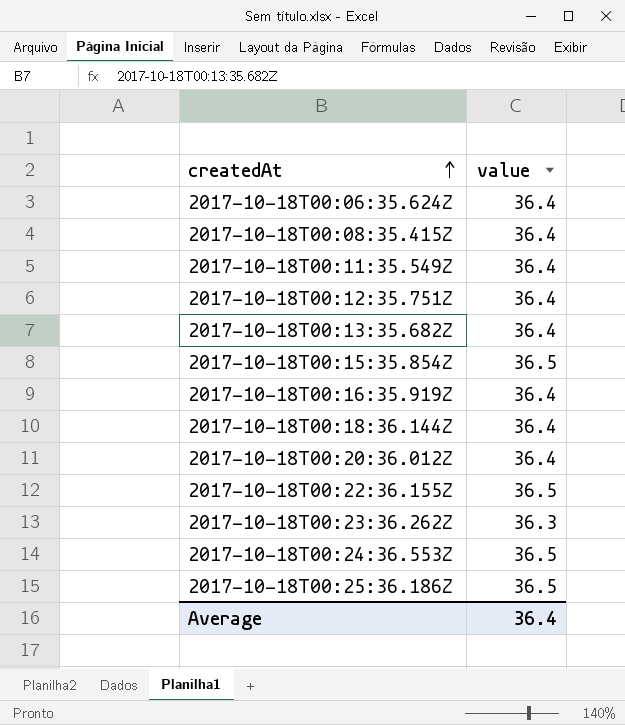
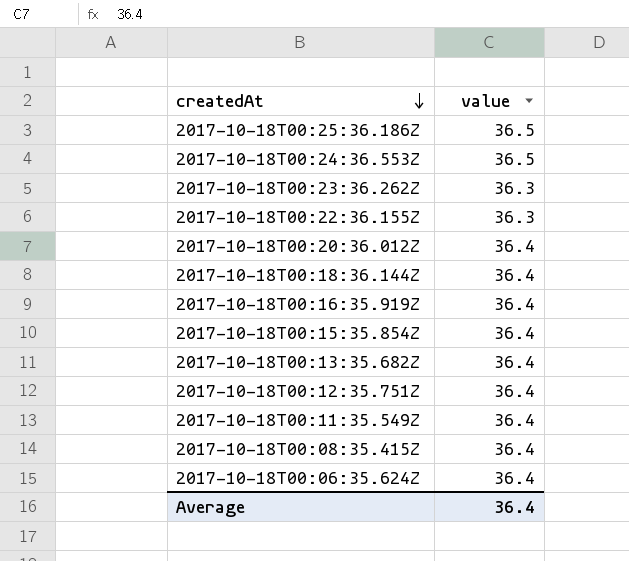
row order: createdAt ascending -> createdAt descending
2017-10-18T00:22:36.155Z | value: 36.5 -> 36.3
2017-10-18T00:15:35.854Z | value: 36.5 -> 36.4

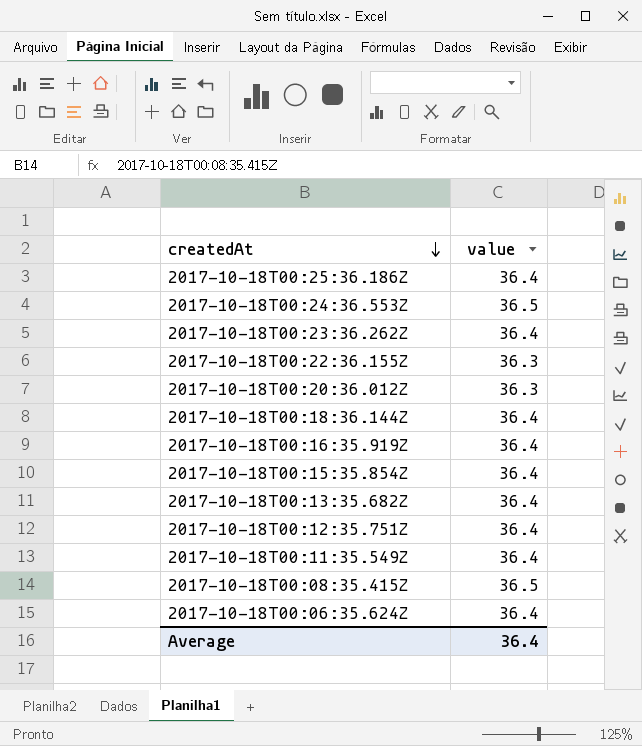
2017-10-18T00:25:36.186Z | value: 36.5 -> 36.4
2017-10-18T00:23:36.262Z | value: 36.3 -> 36.4
2017-10-18T00:20:36.012Z | value: 36.4 -> 36.3
2017-10-18T00:08:35.415Z | value: 36.4 -> 36.5

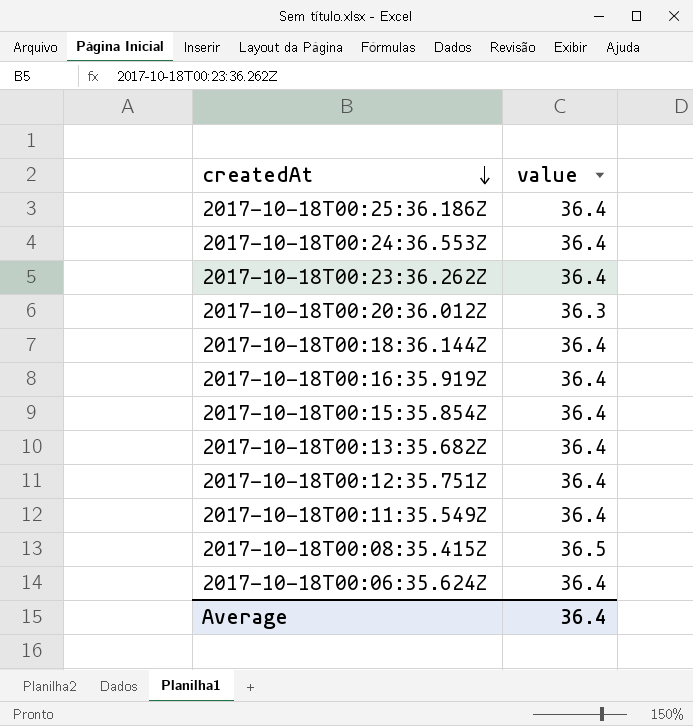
row 2017-10-18T00:22:36.155Z: 36.3 -> none
2017-10-18T00:24:36.553Z | value: 36.5 -> 36.4

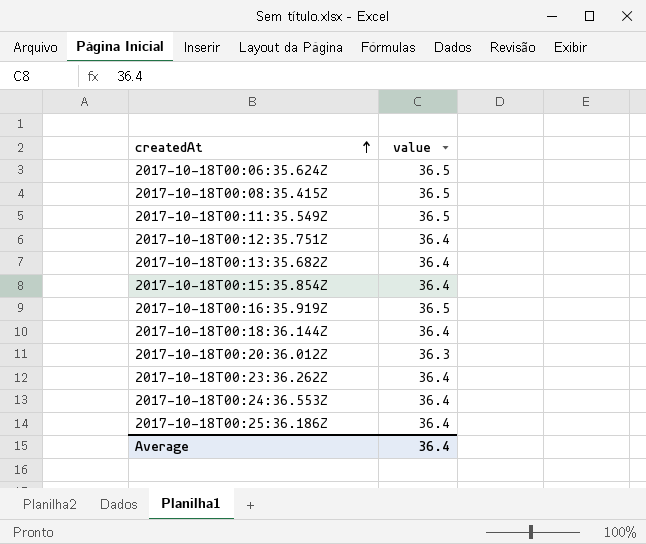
row order: createdAt descending -> createdAt ascending
2017-10-18T00:06:35.624Z | value: 36.4 -> 36.5
2017-10-18T00:11:35.549Z | value: 36.4 -> 36.5
2017-10-18T00:16:35.919Z | value: 36.4 -> 36.5

